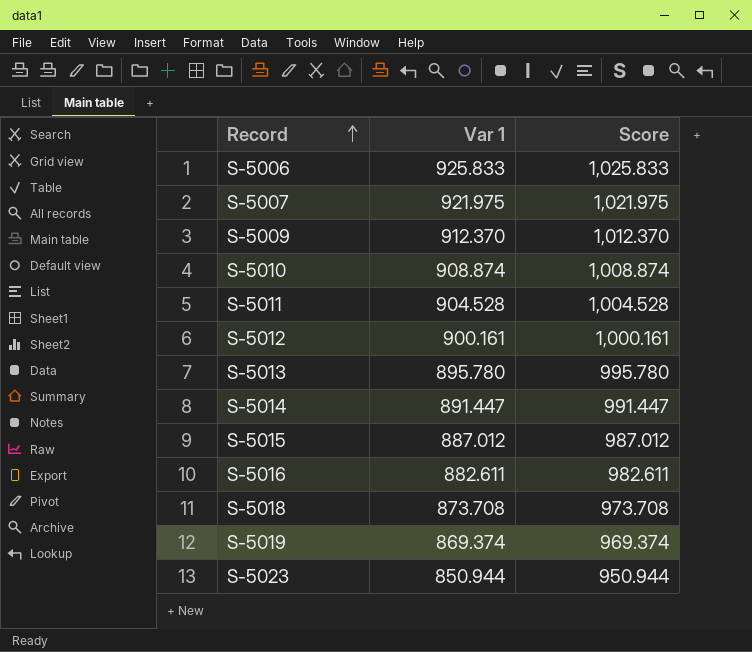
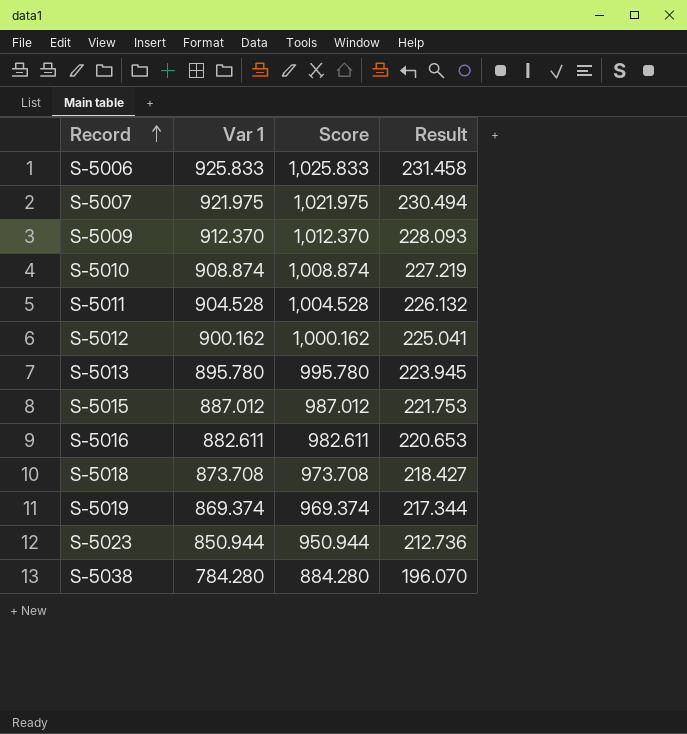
column Result | formula: none -> [Var 1] * 0.25
row S-5014: 891.447 | 991.447 -> none
S-5012 | Var 1: 900.161 -> 900.162
S-5012 | Score: 1,000.161 -> 1,000.162
row S-5038: none -> 784.280 | 884.280 | 196.070

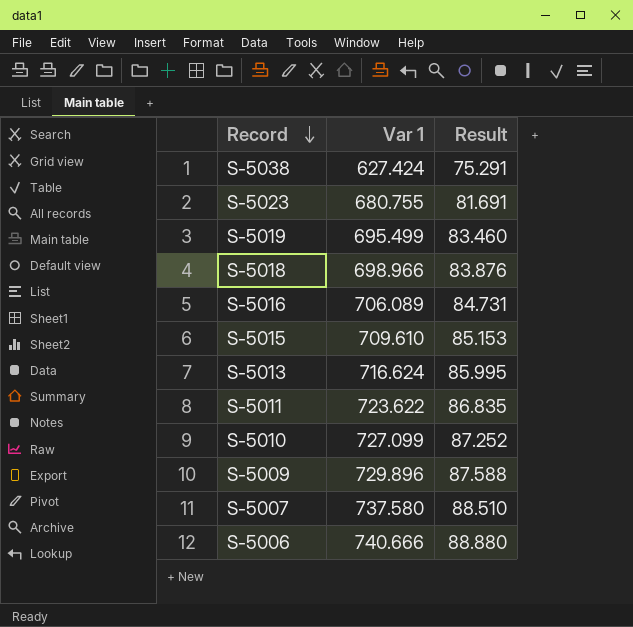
row order: Record ascending -> Record descending
column Score | formula: [Var 1] + 100 -> none
column Result | formula: [Var 1] * 0.25 -> [Var 1] * 0.12
row S-5012: 900.162 | 1,000.162 | 225.041 -> none
S-5038 | Var 1: 784.280 -> 627.424
S-5023 | Var 1: 850.944 -> 680.755
S-5019 | Var 1: 869.374 -> 695.499
S-5018 | Var 1: 873.708 -> 698.966
S-5016 | Var 1: 882.611 -> 706.089
S-5015 | Var 1: 887.012 -> 709.610
S-5013 | Var 1: 895.780 -> 716.624
S-5011 | Var 1: 904.528 -> 723.622
S-5010 | Var 1: 908.874 -> 727.099
S-5009 | Var 1: 912.370 -> 729.896
S-5007 | Var 1: 921.975 -> 737.580
S-5006 | Var 1: 925.833 -> 740.666

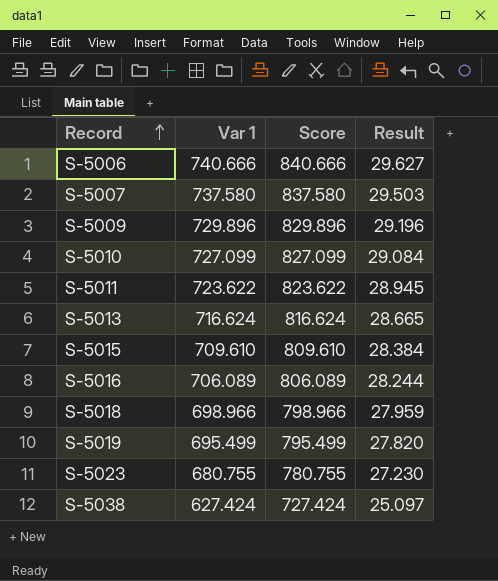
row order: Record descending -> Record ascending
column Score | formula: none -> [Var 1] + 100
column Result | formula: [Var 1] * 0.12 -> [Var 1] * 0.04

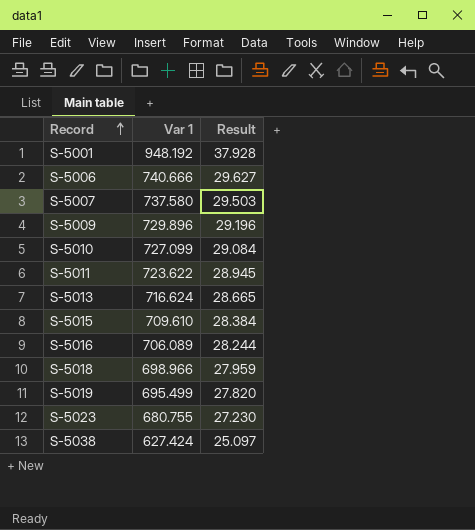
column Score | formula: [Var 1] + 100 -> none
row S-5001: none -> 948.192 | 37.928

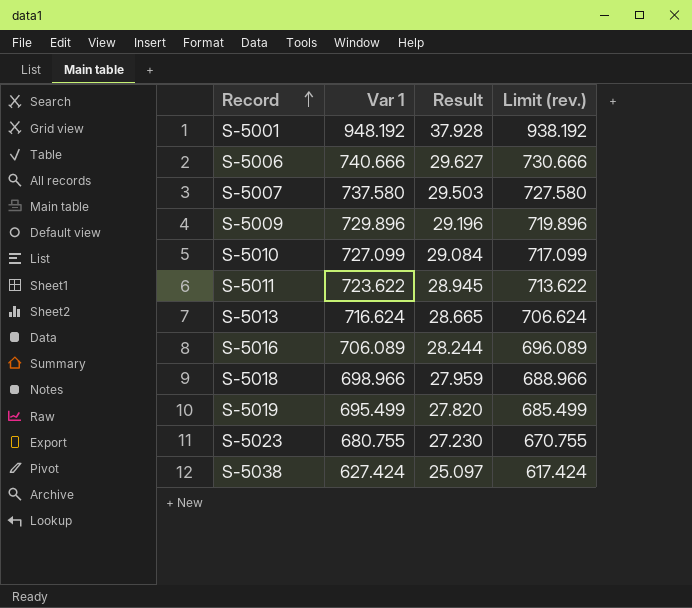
column Limit (rev.) | formula: none -> [Var 1] - 10
row S-5015: 709.610 | 28.384 -> none

